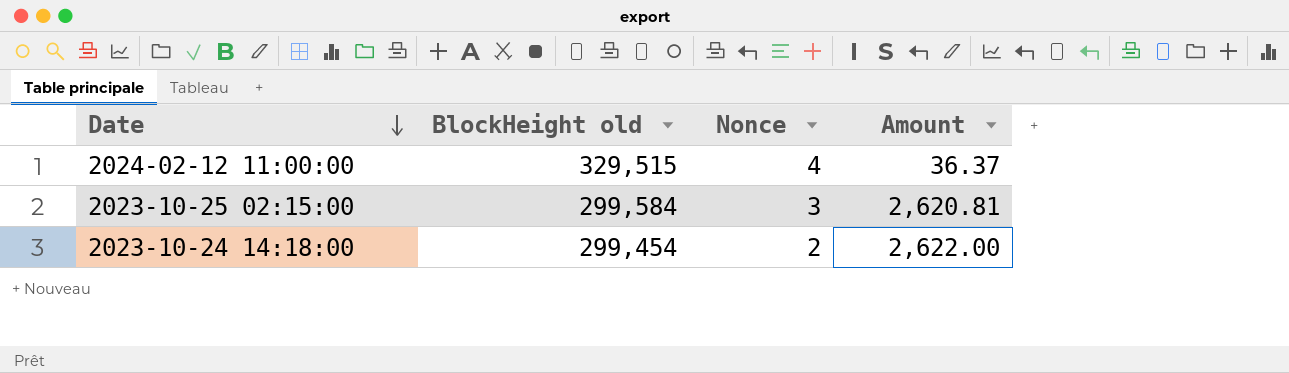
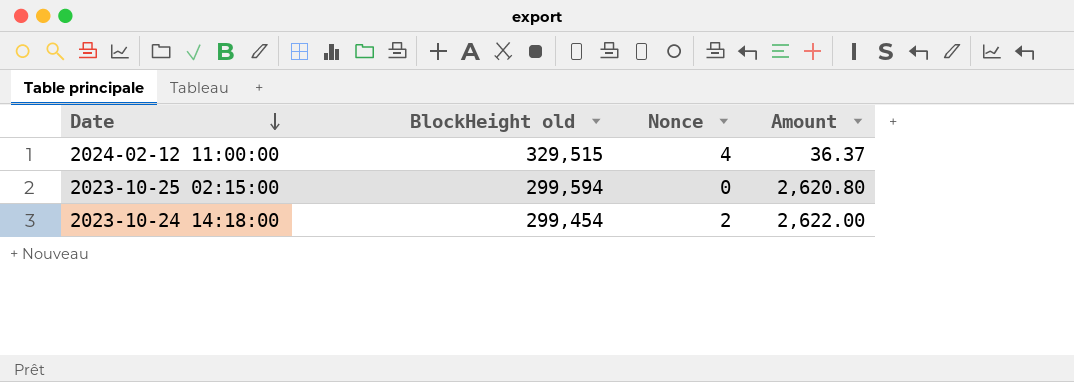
2023-10-25 02:15:00 | BlockHeight old: 299,584 -> 299,594
2023-10-25 02:15:00 | Nonce: 3 -> 0
2023-10-25 02:15:00 | Amount: 2,620.81 -> 2,620.80

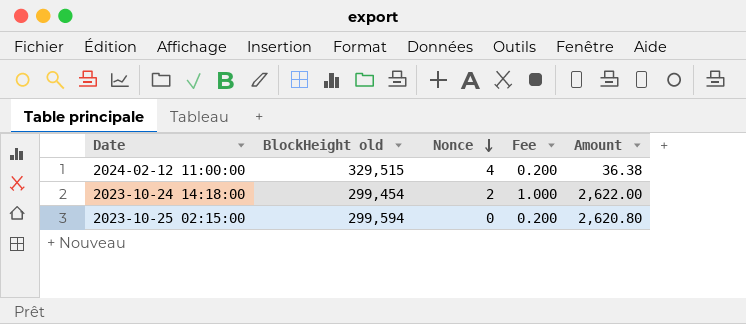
row order: Date descending -> Nonce descending
column Fee | position: none -> 4
2024-02-12 11:00:00 | Amount: 36.37 -> 36.38

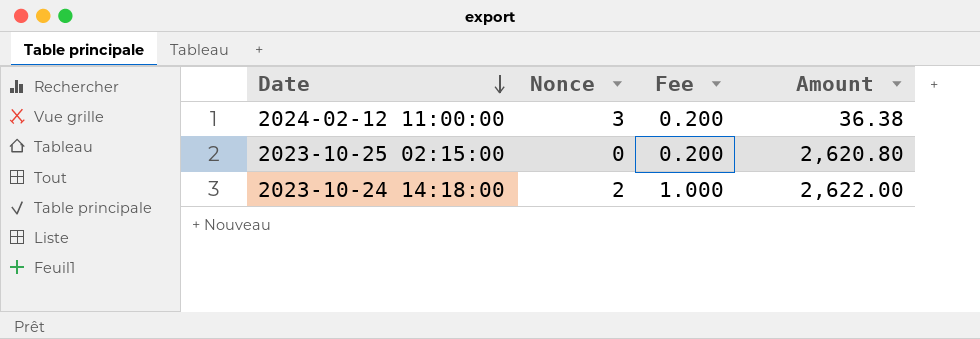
row order: Nonce descending -> Date descending
column BlockHeight old | position: 2 -> none
2024-02-12 11:00:00 | Nonce: 4 -> 3

